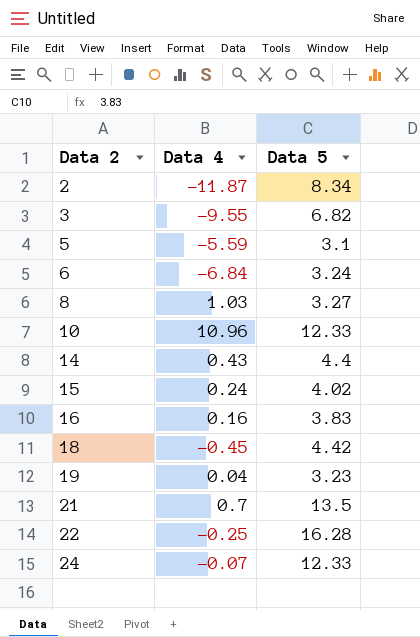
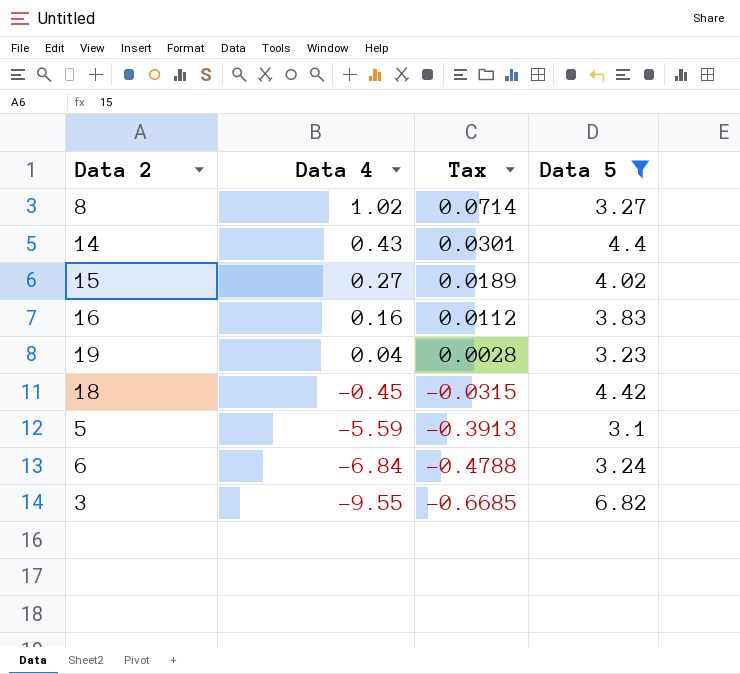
filter: none -> Data 5 <= 6.82
row order: Data 2 ascending -> Data 4 descending
column Tax | formula: none -> [Data 4] * 0.07
8 | Data 4: 1.03 -> 1.02
15 | Data 4: 0.24 -> 0.27

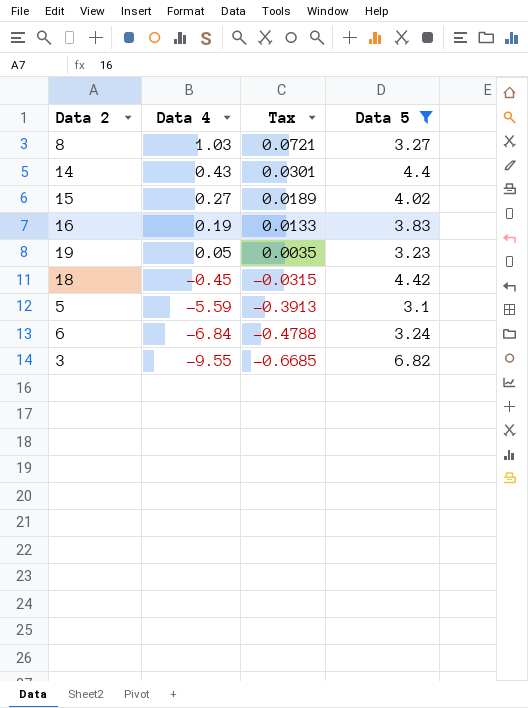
8 | Data 4: 1.02 -> 1.03
8 | Tax: 0.0714 -> 0.0721
16 | Data 4: 0.16 -> 0.19
16 | Tax: 0.0112 -> 0.0133
19 | Data 4: 0.04 -> 0.05
19 | Tax: 0.0028 -> 0.0035

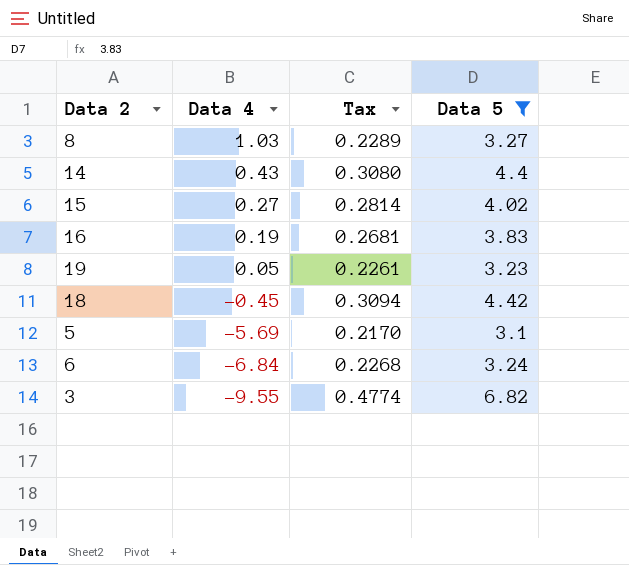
column Tax | formula: [Data 4] * 0.07 -> [Data 5] * 0.07
5 | Data 4: -5.59 -> -5.69

